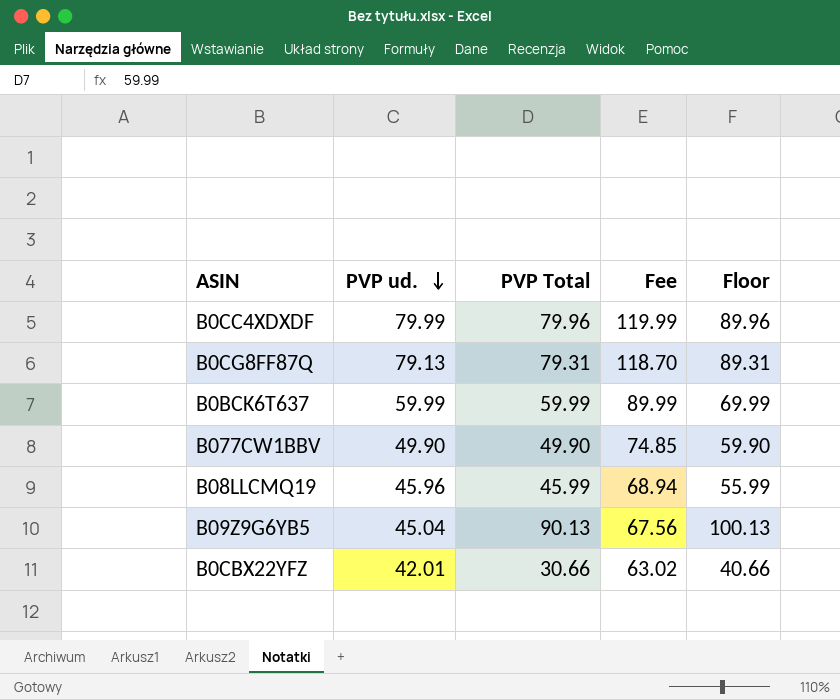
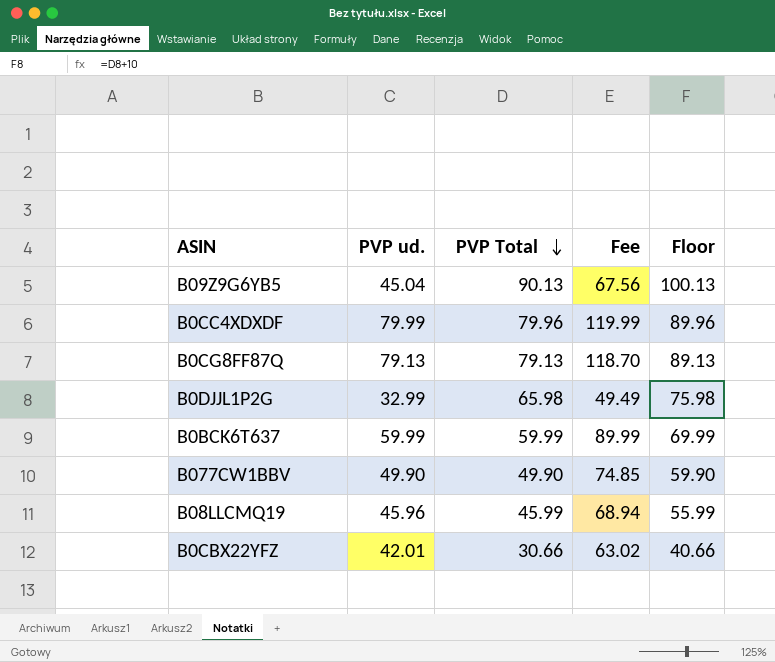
row order: PVP ud. descending -> PVP Total descending
B0CG8FF87Q | PVP Total: 79.31 -> 79.13
B0CG8FF87Q | Floor: 89.31 -> 89.13
row B0DJJL1P2G: none -> 32.99 | 65.98 | 49.49 | 75.98

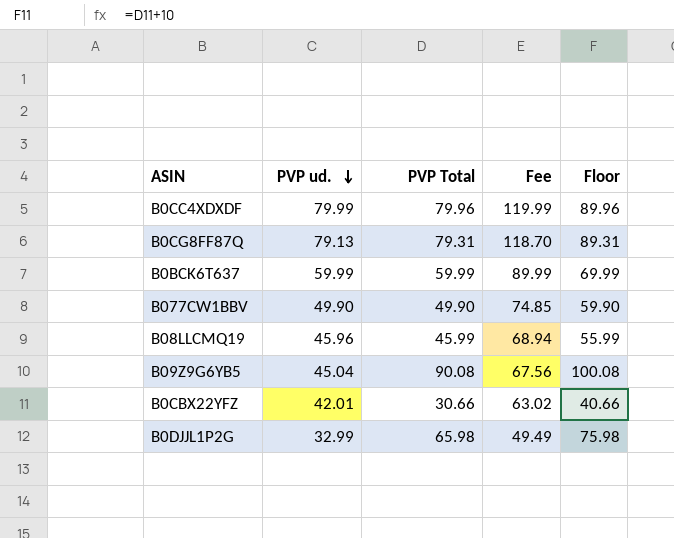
row order: PVP Total descending -> PVP ud. descending
B0CG8FF87Q | PVP Total: 79.13 -> 79.31
B0CG8FF87Q | Floor: 89.13 -> 89.31
B09Z9G6YB5 | PVP Total: 90.13 -> 90.08
B09Z9G6YB5 | Floor: 100.13 -> 100.08

